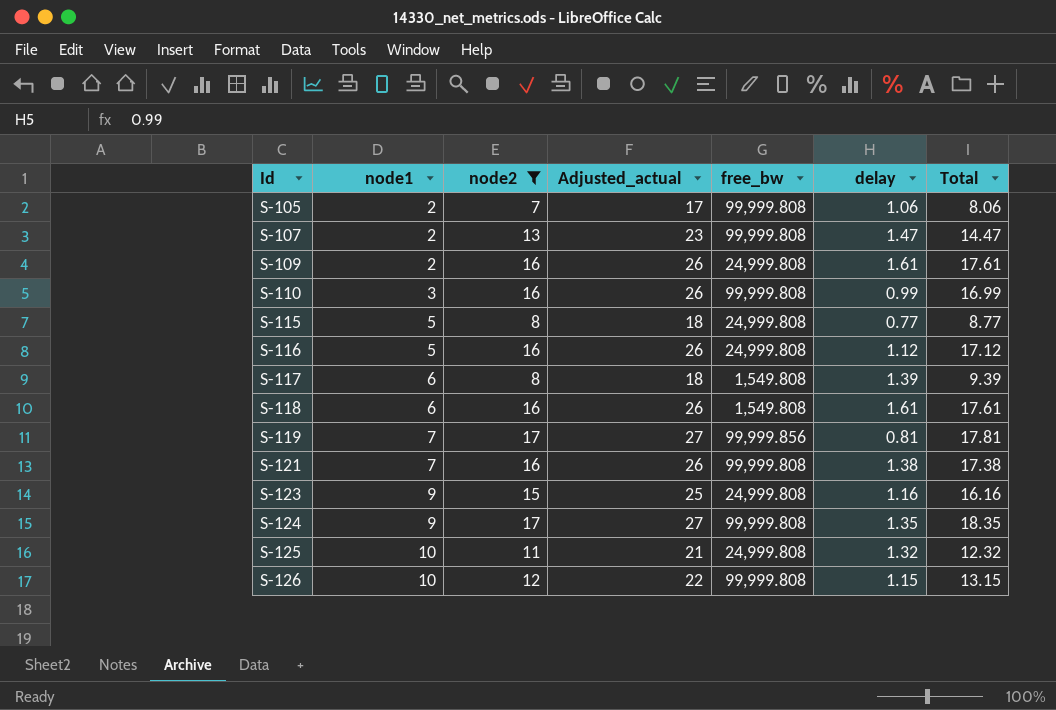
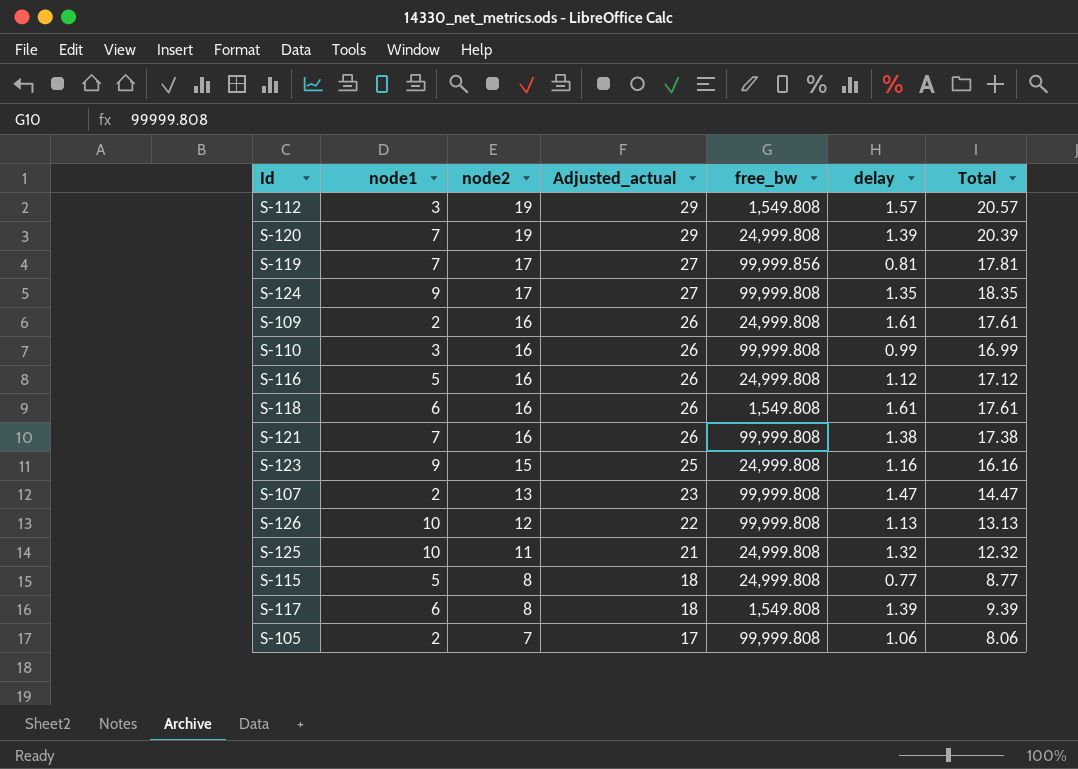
filter: node2 != 19 -> none
row order: Id ascending -> node2 descending
S-126 | delay: 1.15 -> 1.13
S-126 | Total: 13.15 -> 13.13

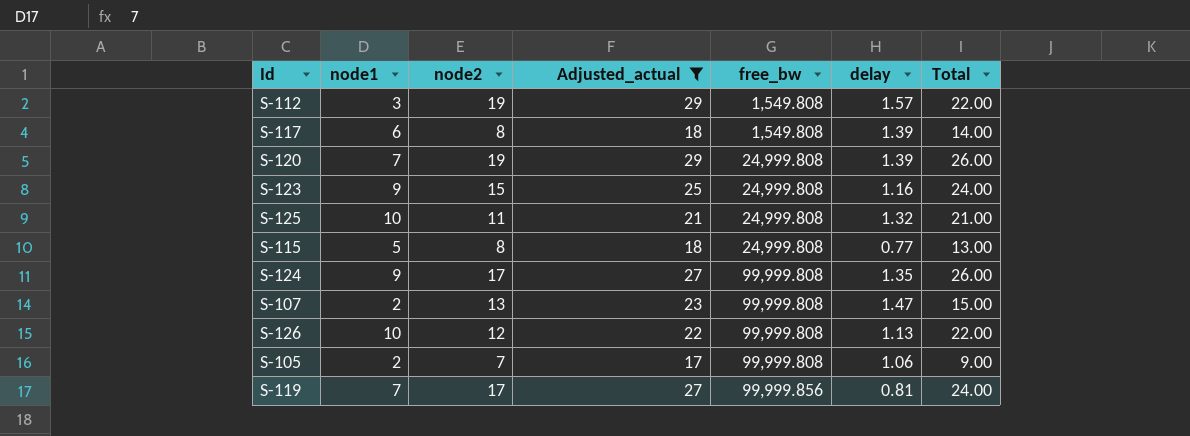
filter: none -> Adjusted_actual != 26
row order: node2 descending -> free_bw ascending
column Total | formula: [node2] + [delay] -> [node1] + [node2]

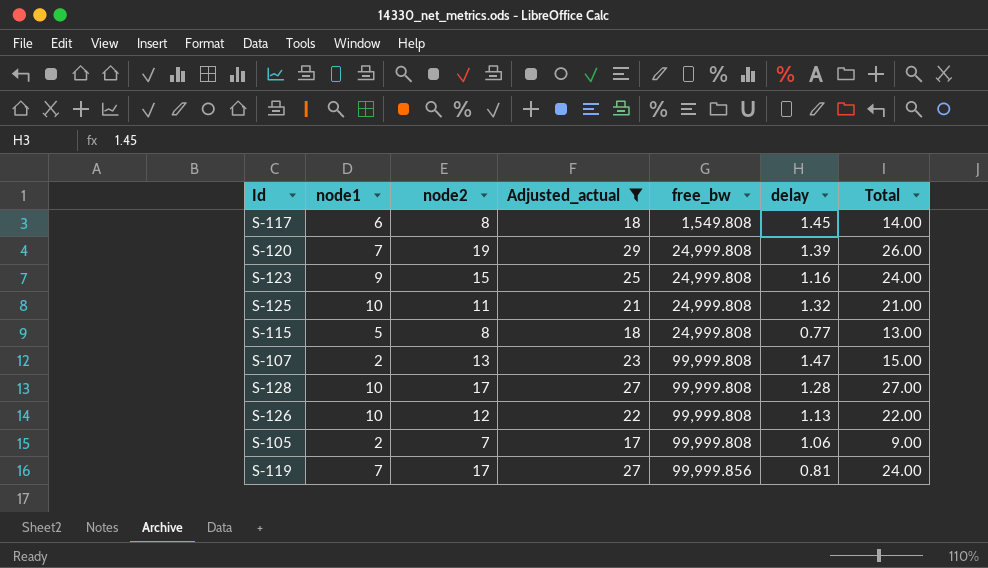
row S-112: 3 | 19 | 29 | 1,549.808 | 1.57 | 22.00 -> none
row S-124: 9 | 17 | 27 | 99,999.808 | 1.35 | 26.00 -> none
S-117 | delay: 1.39 -> 1.45
row S-128: none -> 10 | 17 | 27 | 99,999.808 | 1.28 | 27.00

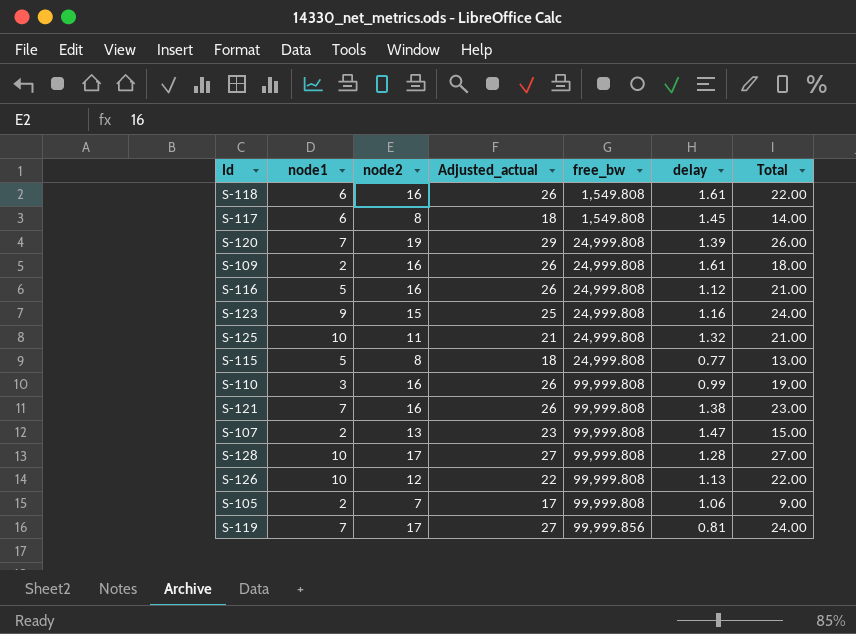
filter: Adjusted_actual != 26 -> none

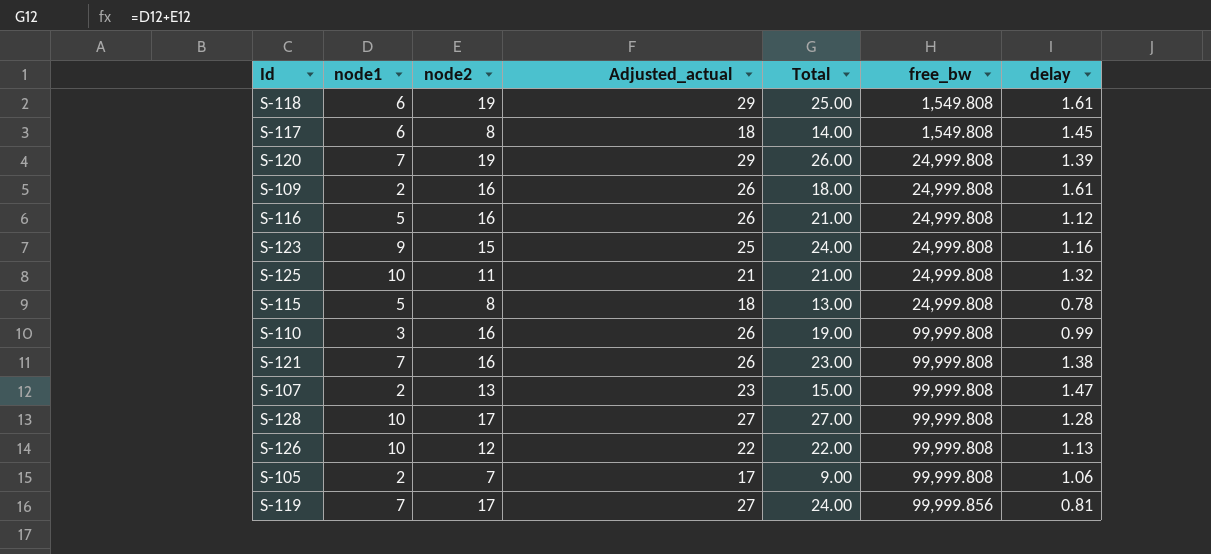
column Total | position: 7 -> 5
S-118 | node2: 16 -> 19
S-118 | Adjusted_actual: 26 -> 29
S-118 | Total: 22.00 -> 25.00
S-115 | delay: 0.77 -> 0.78

